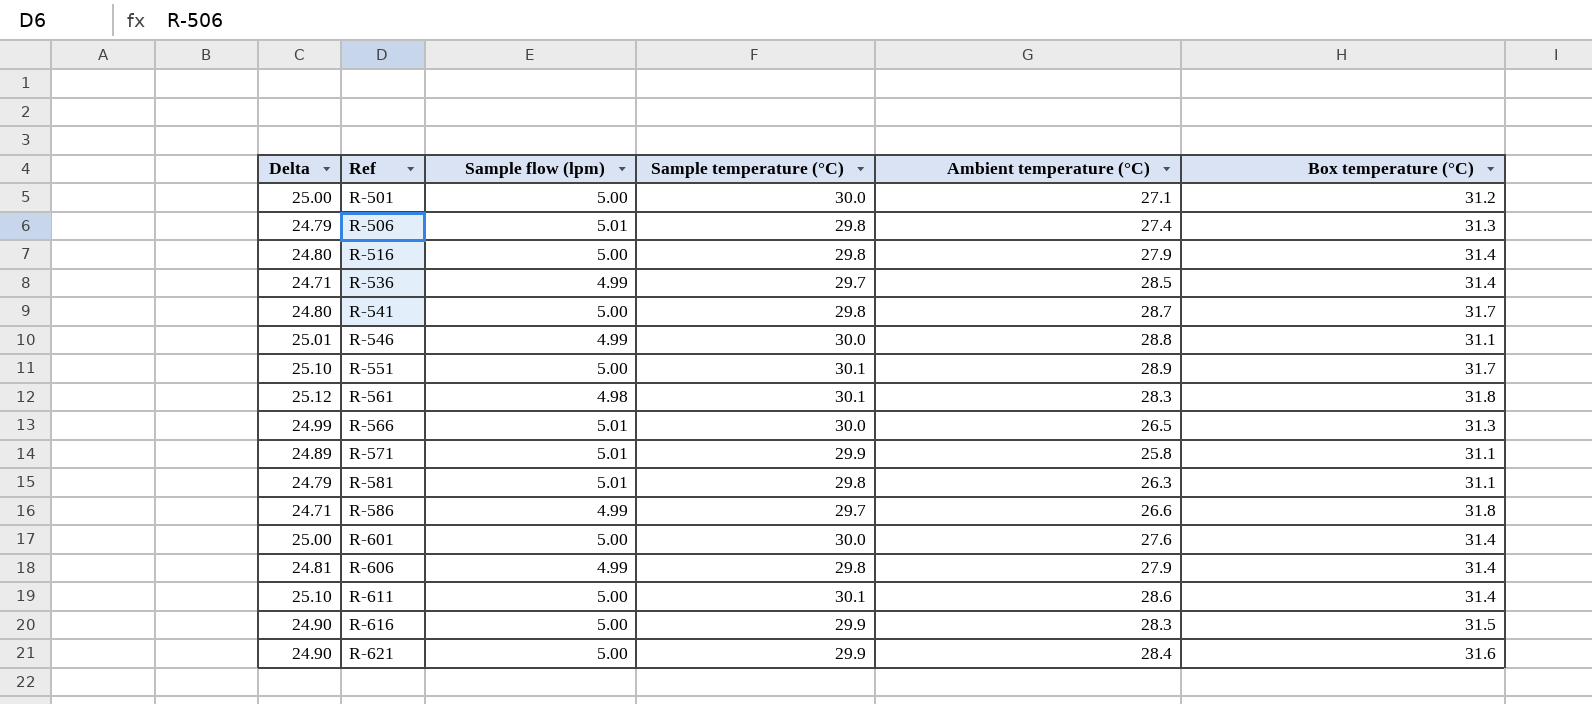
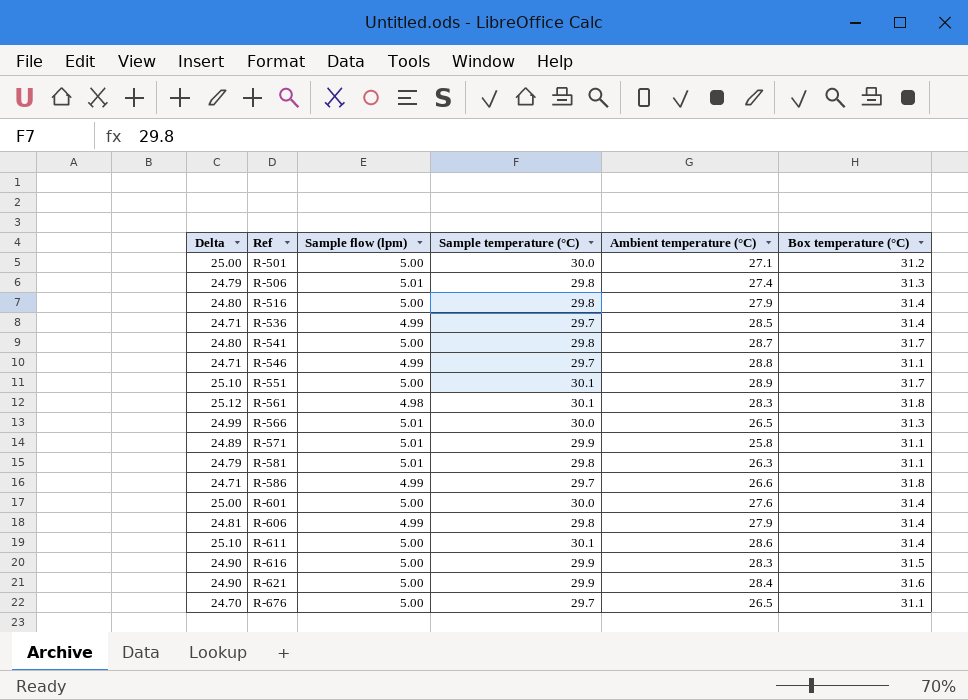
R-546 | Delta: 25.01 -> 24.71
R-546 | Sample temperature (°C): 30.0 -> 29.7
row R-676: none -> 24.70 | 5.00 | 29.7 | 26.5 | 31.1

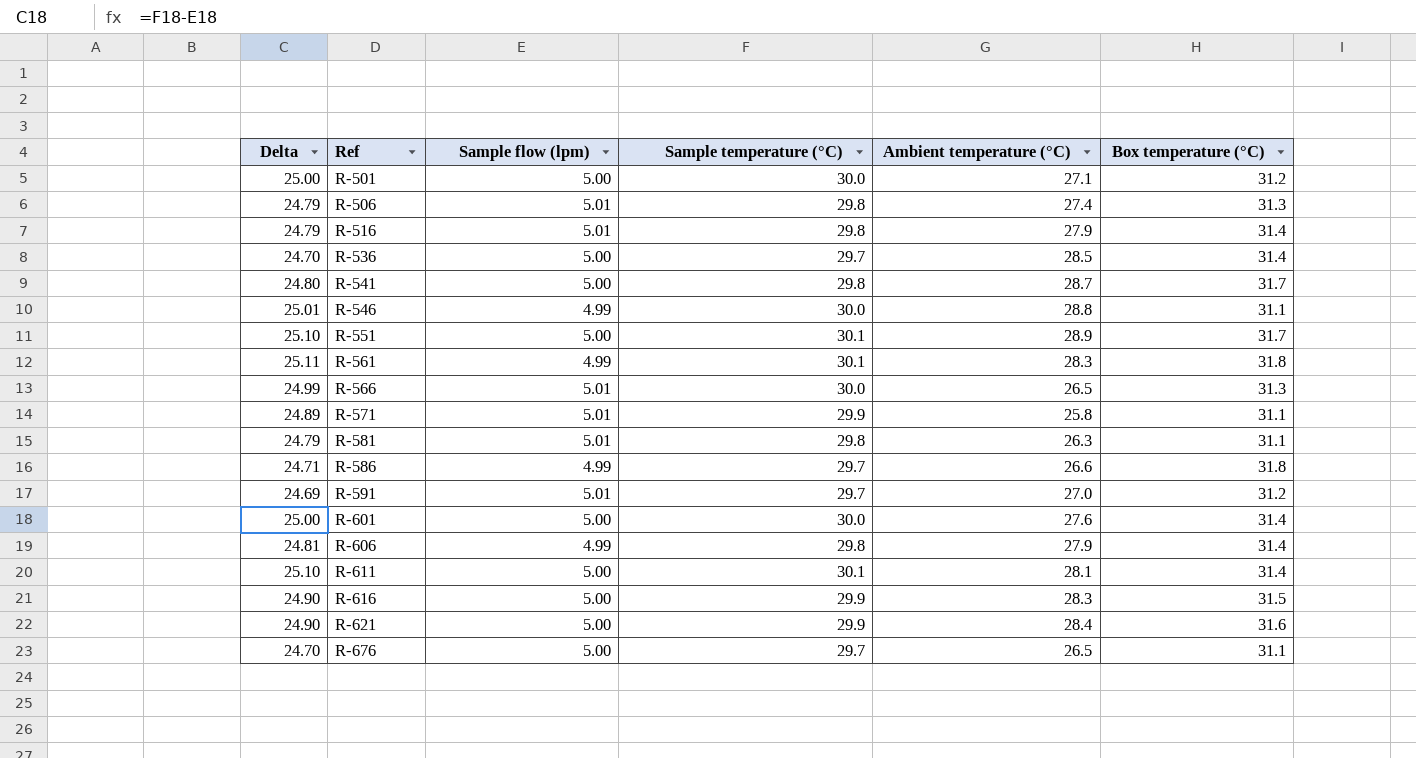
R-516 | Delta: 24.80 -> 24.79
R-516 | Sample flow (lpm): 5.00 -> 5.01
R-536 | Delta: 24.71 -> 24.70
R-536 | Sample flow (lpm): 4.99 -> 5.00
R-546 | Delta: 24.71 -> 25.01
R-546 | Sample temperature (°C): 29.7 -> 30.0
R-561 | Delta: 25.12 -> 25.11
R-561 | Sample flow (lpm): 4.98 -> 4.99
row R-591: none -> 24.69 | 5.01 | 29.7 | 27.0 | 31.2
R-611 | Ambient temperature (°C): 28.6 -> 28.1

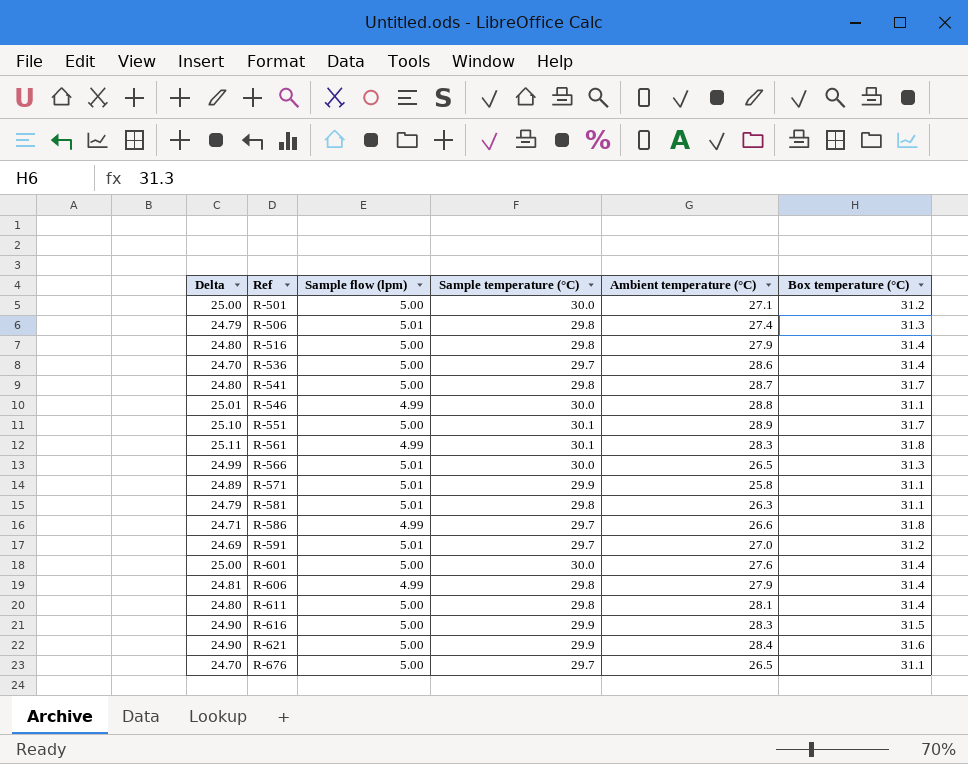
R-516 | Delta: 24.79 -> 24.80
R-516 | Sample flow (lpm): 5.01 -> 5.00
R-536 | Ambient temperature (°C): 28.5 -> 28.6
R-611 | Delta: 25.10 -> 24.80
R-611 | Sample temperature (°C): 30.1 -> 29.8

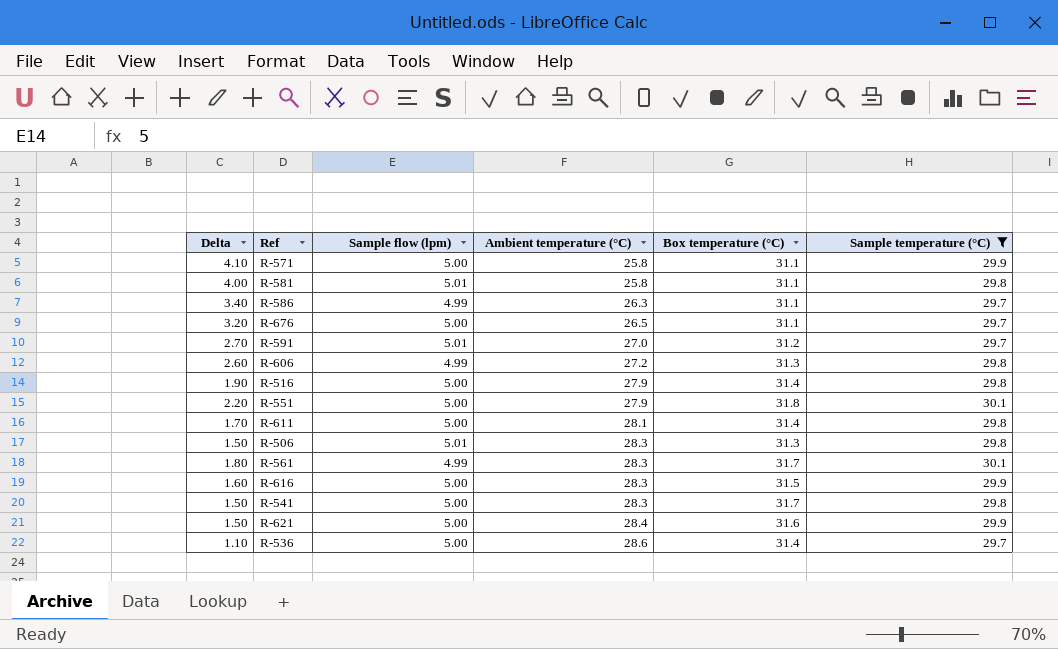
filter: none -> Sample temperature (°C) != 30.0
row order: Ref ascending -> Ambient temperature (°C) ascending
column Delta | formula: [Sample temperature (°C)] - [Sample flow (lpm)] -> [Sample temperature (°C)] - [Ambient temperature (°C)]
column Sample temperature (°C) | position: 4 -> 6
R-571 | Sample flow (lpm): 5.01 -> 5.00
R-581 | Ambient temperature (°C): 26.3 -> 25.8
R-586 | Ambient temperature (°C): 26.6 -> 26.3
R-586 | Box temperature (°C): 31.8 -> 31.1
R-606 | Ambient temperature (°C): 27.9 -> 27.2
R-606 | Box temperature (°C): 31.4 -> 31.3
R-551 | Ambient temperature (°C): 28.9 -> 27.9
R-551 | Box temperature (°C): 31.7 -> 31.8
R-506 | Ambient temperature (°C): 27.4 -> 28.3
R-561 | Box temperature (°C): 31.8 -> 31.7
R-541 | Ambient temperature (°C): 28.7 -> 28.3

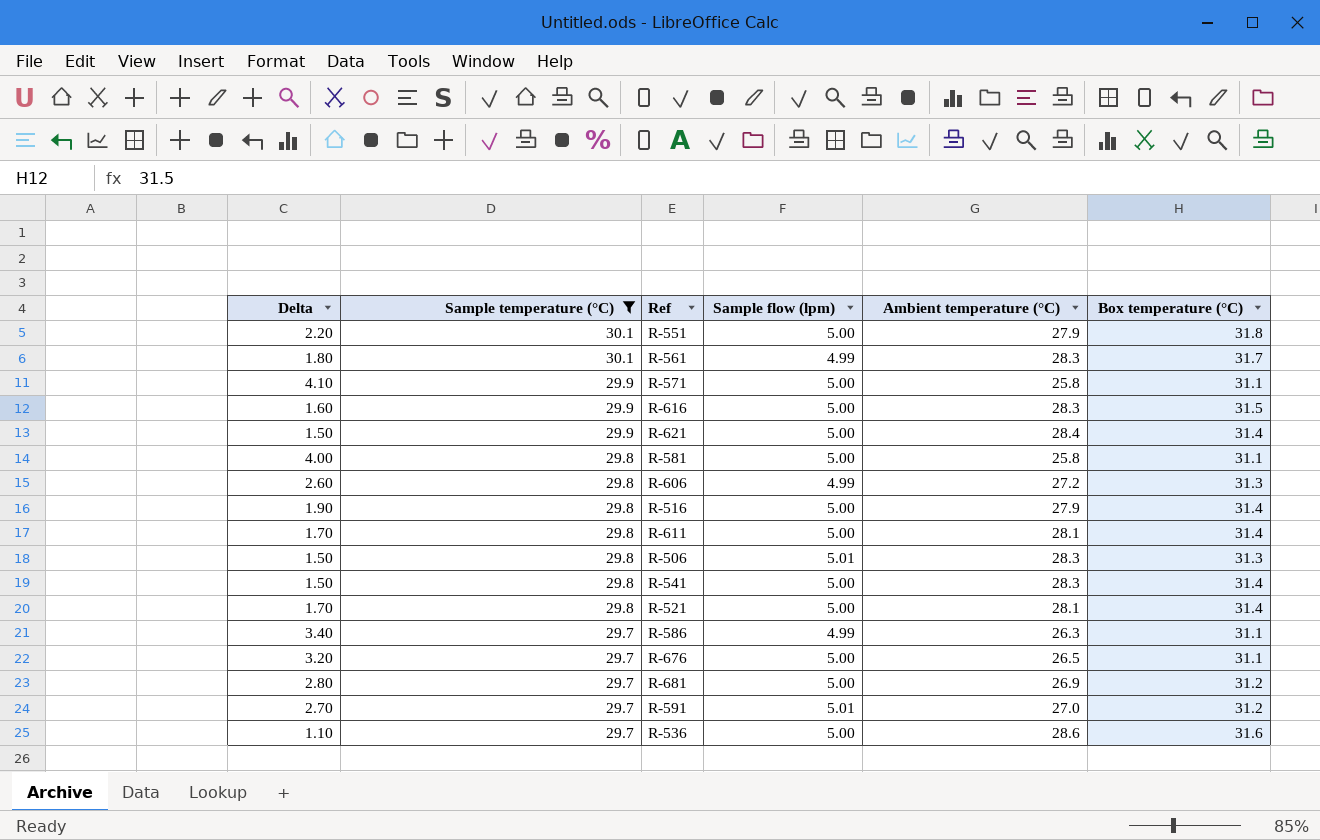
row order: Ambient temperature (°C) ascending -> Sample temperature (°C) descending
column Sample temperature (°C) | position: 6 -> 2
R-621 | Box temperature (°C): 31.6 -> 31.4
R-581 | Sample flow (lpm): 5.01 -> 5.00
R-541 | Box temperature (°C): 31.7 -> 31.4
row R-521: none -> 1.70 | 29.8 | 5.00 | 28.1 | 31.4
row R-681: none -> 2.80 | 29.7 | 5.00 | 26.9 | 31.2
R-536 | Box temperature (°C): 31.4 -> 31.6

